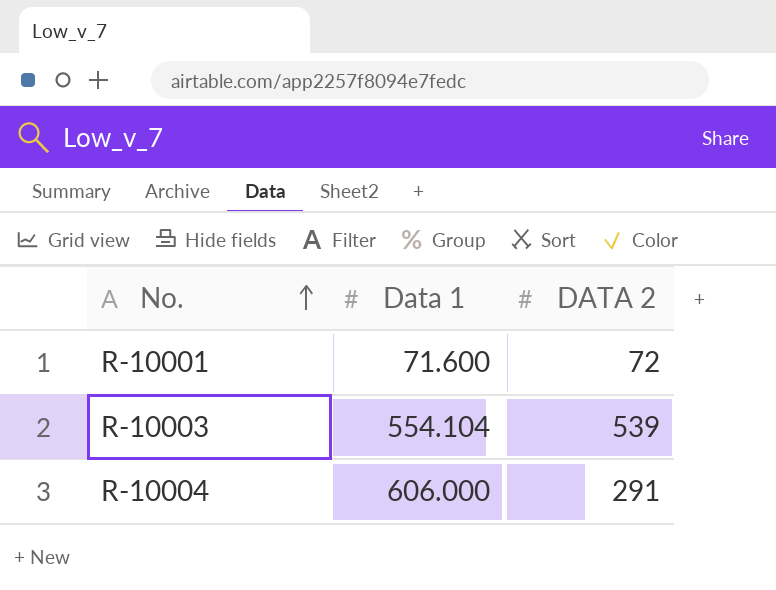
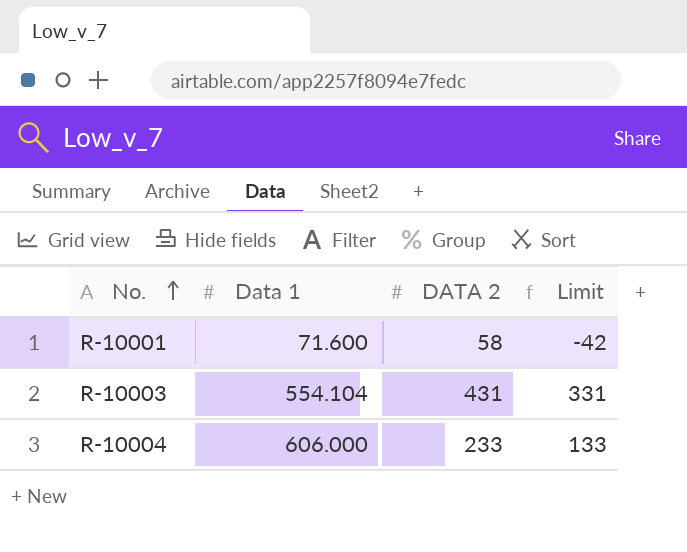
column Limit | formula: none -> [DATA 2] - 100
R-10001 | DATA 2: 72 -> 58
R-10003 | DATA 2: 539 -> 431
R-10004 | DATA 2: 291 -> 233

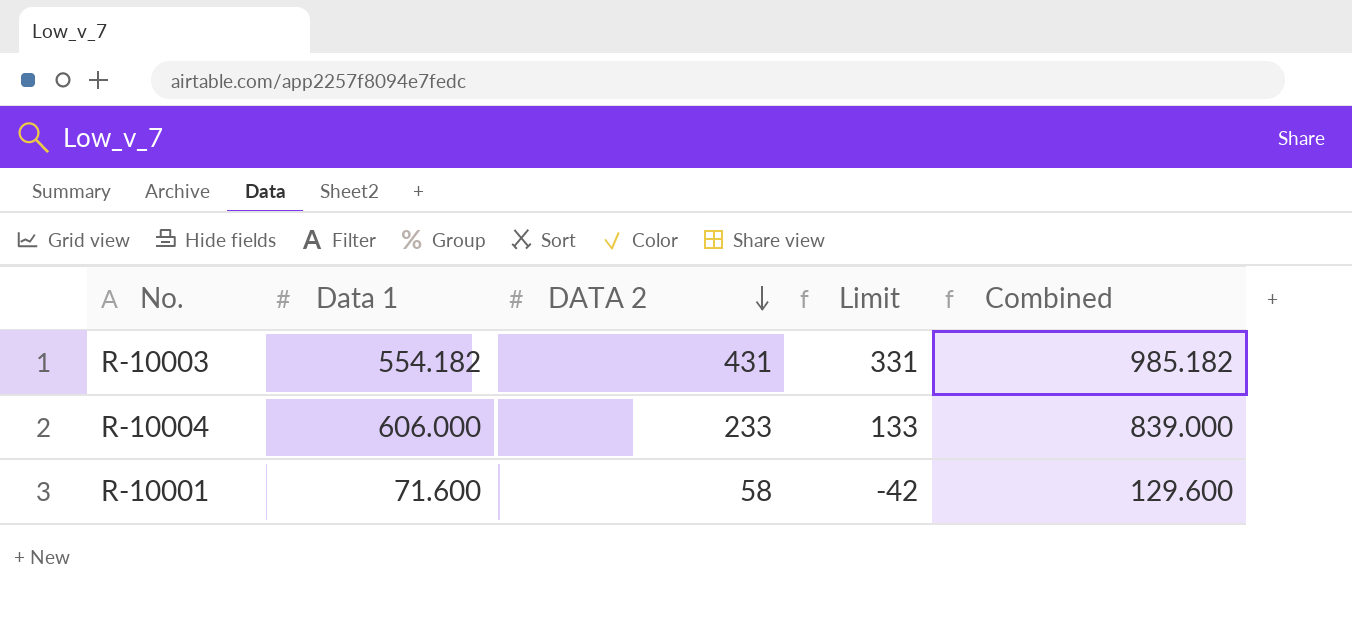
row order: No. ascending -> DATA 2 descending
column Combined | formula: none -> [Data 1] + [DATA 2]
R-10003 | Data 1: 554.104 -> 554.182

